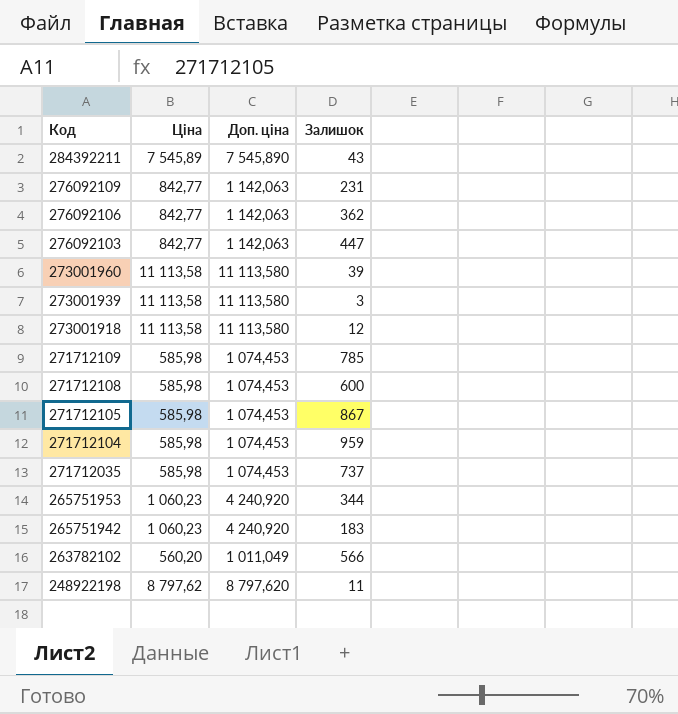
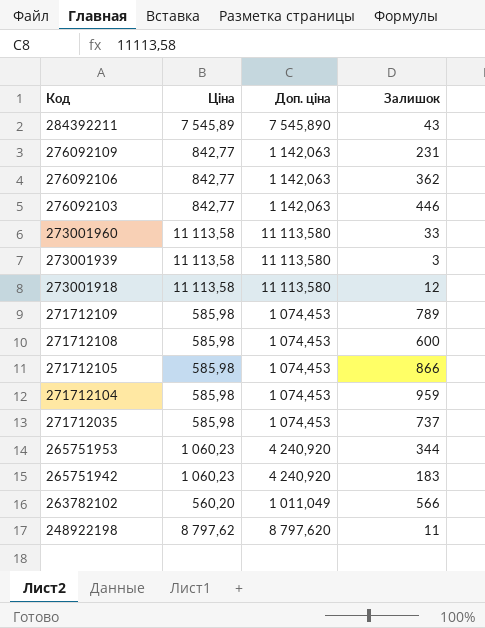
276092103 | Залишок: 447 -> 446
273001960 | Залишок: 39 -> 33
271712109 | Залишок: 785 -> 789
271712105 | Залишок: 867 -> 866

